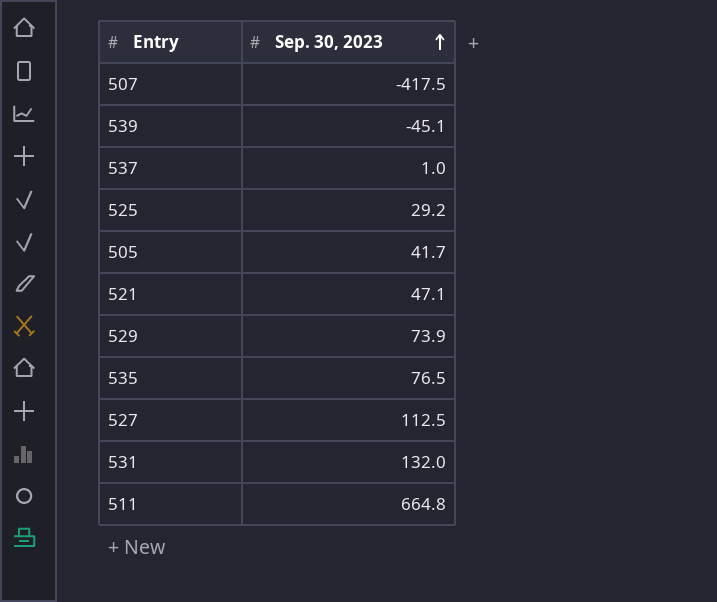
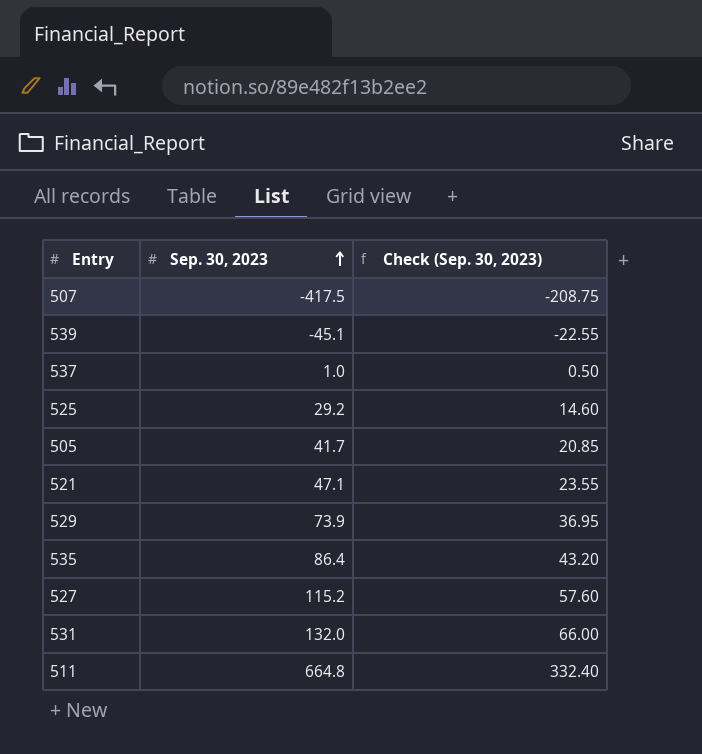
column Check (Sep. 30, 2023) | formula: none -> [Sep. 30, 2023] * 0.5
535 | Sep. 30, 2023: 76.5 -> 86.4
527 | Sep. 30, 2023: 112.5 -> 115.2

